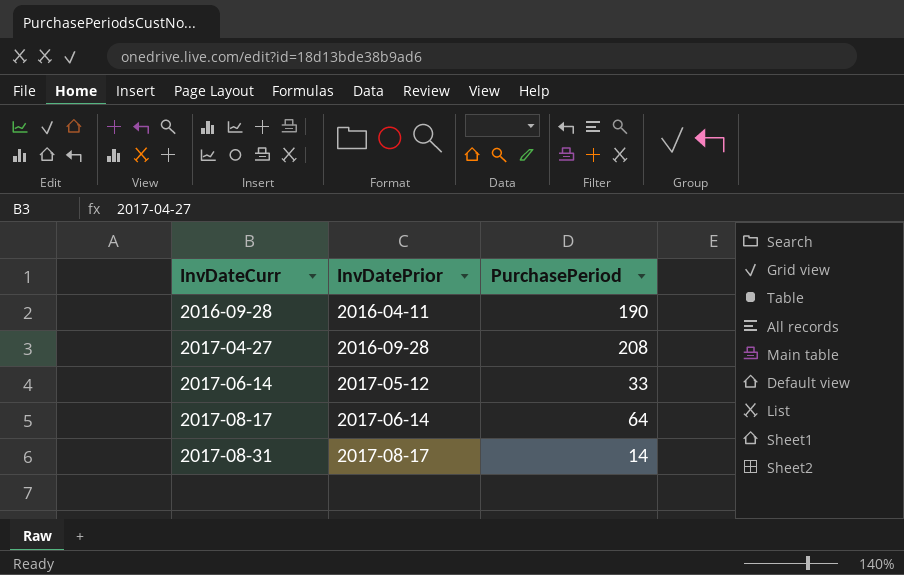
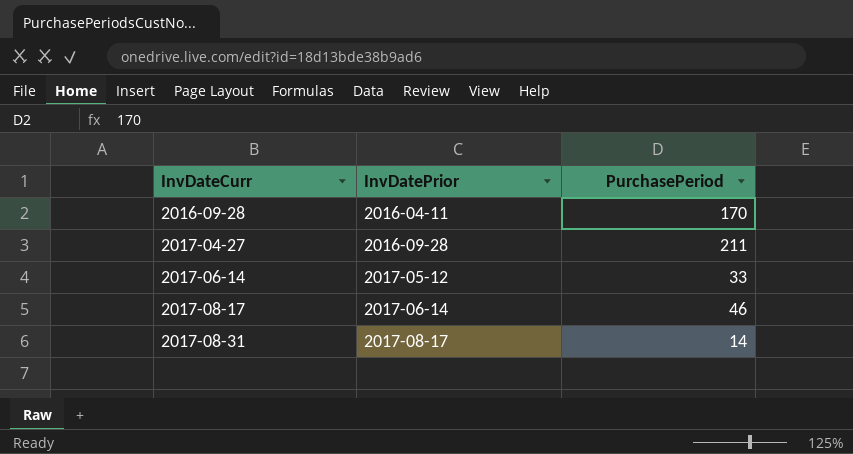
2016-09-28 | PurchasePeriod: 190 -> 170
2017-04-27 | PurchasePeriod: 208 -> 211
2017-08-17 | PurchasePeriod: 64 -> 46

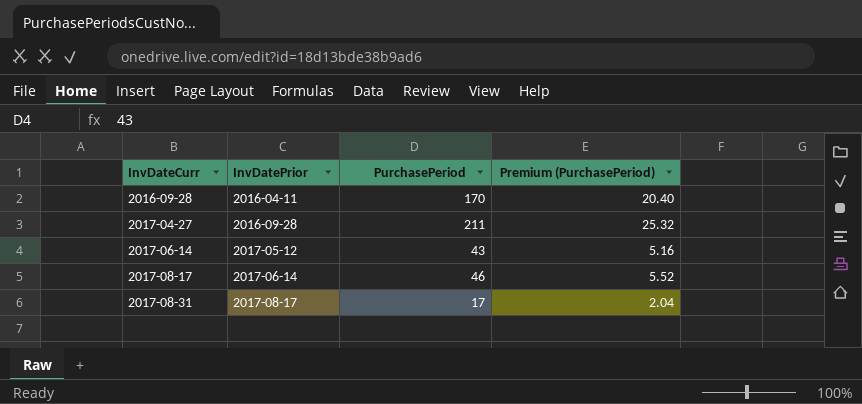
column Premium (PurchasePeriod) | formula: none -> [PurchasePeriod] * 0.12
2017-06-14 | PurchasePeriod: 33 -> 43
2017-08-31 | PurchasePeriod: 14 -> 17

